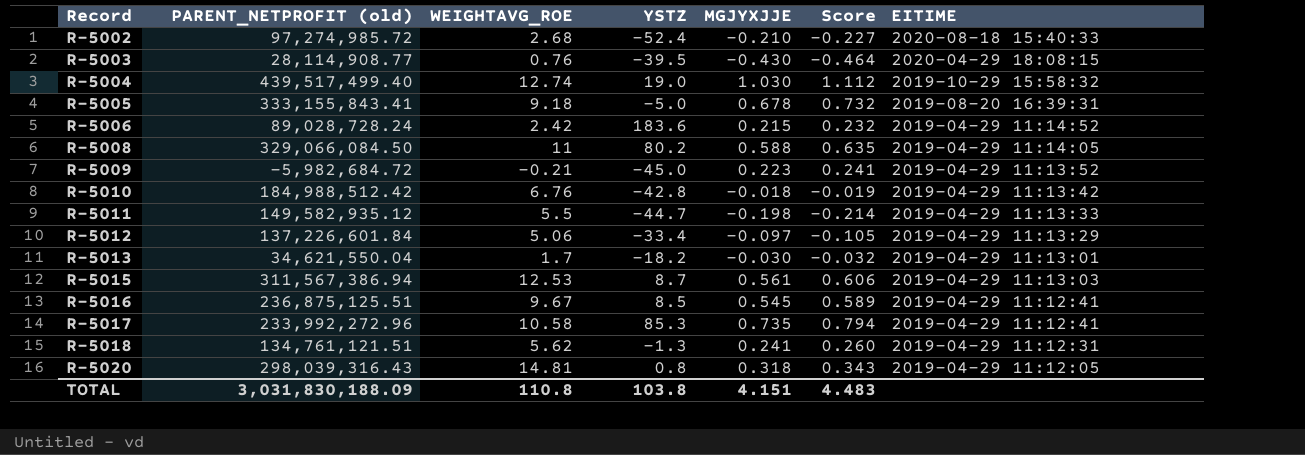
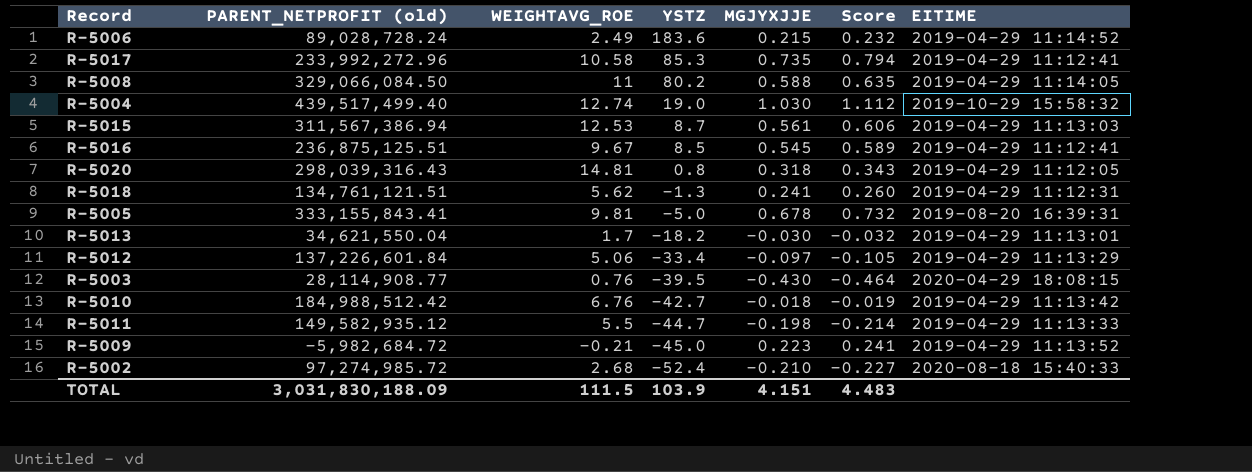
row order: Record ascending -> YSTZ descending
R-5006 | WEIGHTAVG_ROE: 2.42 -> 2.49
R-5005 | WEIGHTAVG_ROE: 9.18 -> 9.81
R-5010 | YSTZ: -42.8 -> -42.7
TOTAL | WEIGHTAVG_ROE: 110.8 -> 111.5
TOTAL | YSTZ: 103.8 -> 103.9

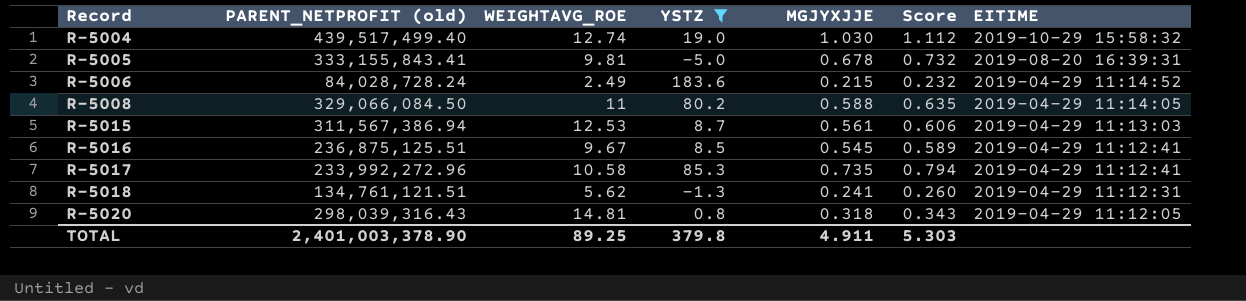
filter: none -> YSTZ >= -5.0
row order: YSTZ descending -> Record ascending
R-5006 | PARENT_NETPROFIT (old): 89,028,728.24 -> 84,028,728.24
TOTAL | PARENT_NETPROFIT (old): 3,031,830,188.09 -> 2,401,003,378.90
TOTAL | WEIGHTAVG_ROE: 111.5 -> 89.25
TOTAL | YSTZ: 103.9 -> 379.8
TOTAL | MGJYXJJE: 4.151 -> 4.911
TOTAL | Score: 4.483 -> 5.303

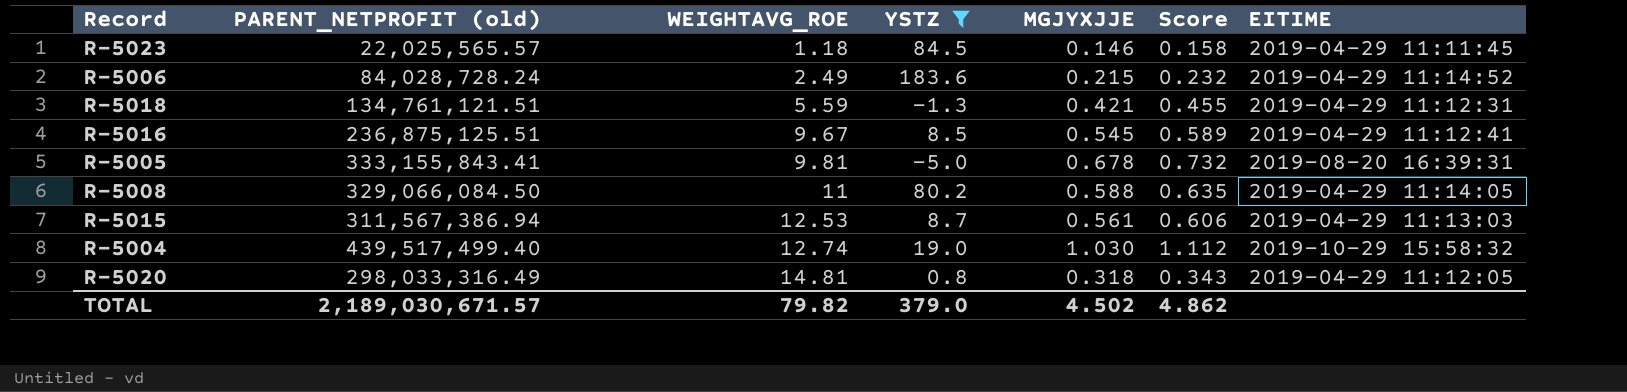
row order: Record ascending -> WEIGHTAVG_ROE ascending
row R-5017: 233,992,272.96 | 10.58 | 85.3 | 0.735 | 0.794 | 2019-04-29 11:12:41 -> none
row R-5023: none -> 22,025,565.57 | 1.18 | 84.5 | 0.146 | 0.158 | 2019-04-29 11:11:45
R-5018 | WEIGHTAVG_ROE: 5.62 -> 5.59
R-5018 | MGJYXJJE: 0.241 -> 0.421
R-5018 | Score: 0.260 -> 0.455
R-5020 | PARENT_NETPROFIT (old): 298,039,316.43 -> 298,033,316.49
TOTAL | PARENT_NETPROFIT (old): 2,401,003,378.90 -> 2,189,030,671.57
TOTAL | WEIGHTAVG_ROE: 89.25 -> 79.82
TOTAL | YSTZ: 379.8 -> 379.0
TOTAL | MGJYXJJE: 4.911 -> 4.502
TOTAL | Score: 5.303 -> 4.862

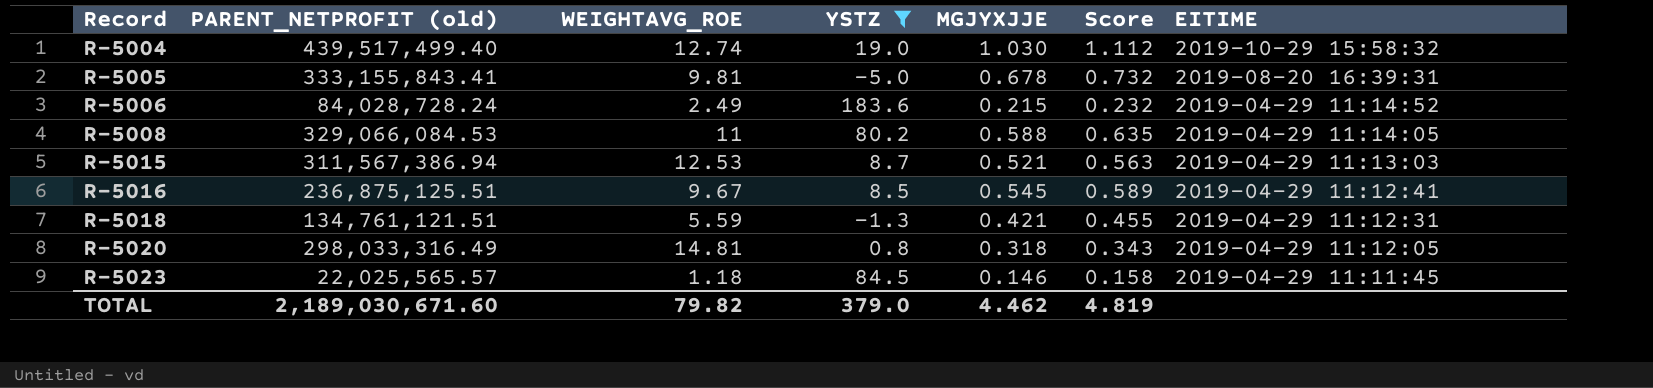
row order: WEIGHTAVG_ROE ascending -> Record ascending
R-5008 | PARENT_NETPROFIT (old): 329,066,084.50 -> 329,066,084.53
R-5015 | MGJYXJJE: 0.561 -> 0.521
R-5015 | Score: 0.606 -> 0.563
TOTAL | PARENT_NETPROFIT (old): 2,189,030,671.57 -> 2,189,030,671.60
TOTAL | MGJYXJJE: 4.502 -> 4.462
TOTAL | Score: 4.862 -> 4.819

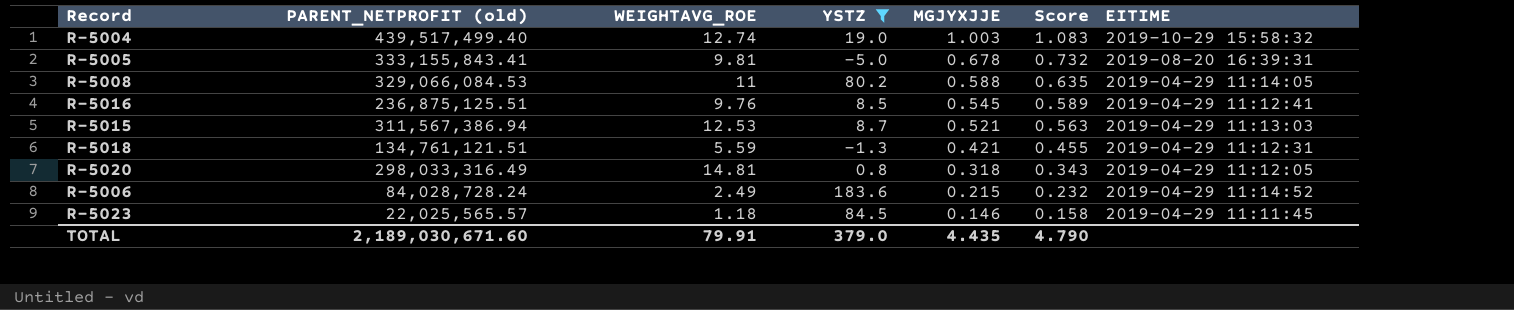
row order: Record ascending -> MGJYXJJE descending
R-5004 | MGJYXJJE: 1.030 -> 1.003
R-5004 | Score: 1.112 -> 1.083
R-5016 | WEIGHTAVG_ROE: 9.67 -> 9.76
TOTAL | WEIGHTAVG_ROE: 79.82 -> 79.91
TOTAL | MGJYXJJE: 4.462 -> 4.435
TOTAL | Score: 4.819 -> 4.790

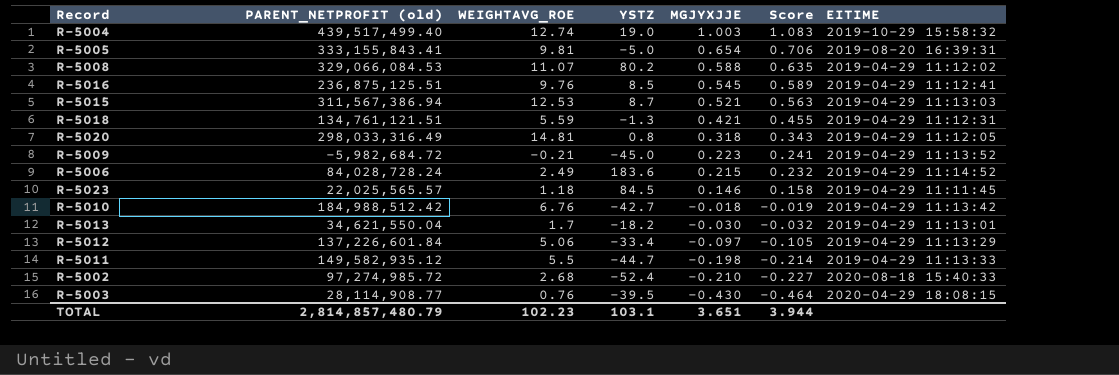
filter: YSTZ >= -5.0 -> none
R-5005 | MGJYXJJE: 0.678 -> 0.654
R-5005 | Score: 0.732 -> 0.706
R-5008 | WEIGHTAVG_ROE: 11 -> 11.07
R-5008 | EITIME: 2019-04-29 11:14:05 -> 2019-04-29 11:12:02
TOTAL | PARENT_NETPROFIT (old): 2,189,030,671.60 -> 2,814,857,480.79
TOTAL | WEIGHTAVG_ROE: 79.91 -> 102.23
TOTAL | YSTZ: 379.0 -> 103.1
TOTAL | MGJYXJJE: 4.435 -> 3.651
TOTAL | Score: 4.790 -> 3.944

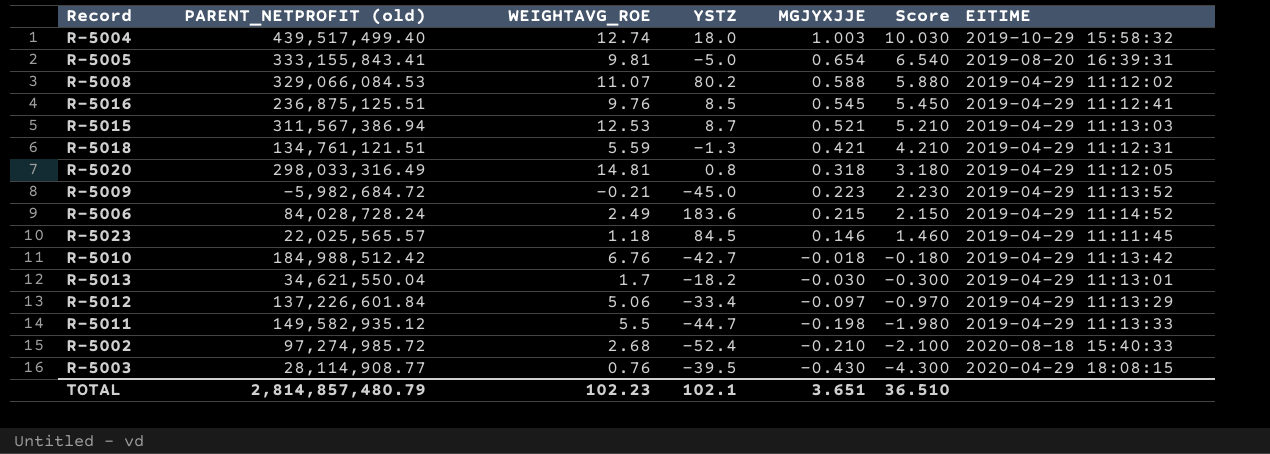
column Score | formula: [MGJYXJJE] * 1.08 -> [MGJYXJJE] * 10
R-5004 | YSTZ: 19.0 -> 18.0
TOTAL | YSTZ: 103.1 -> 102.1
TOTAL | Score: 3.944 -> 36.510

